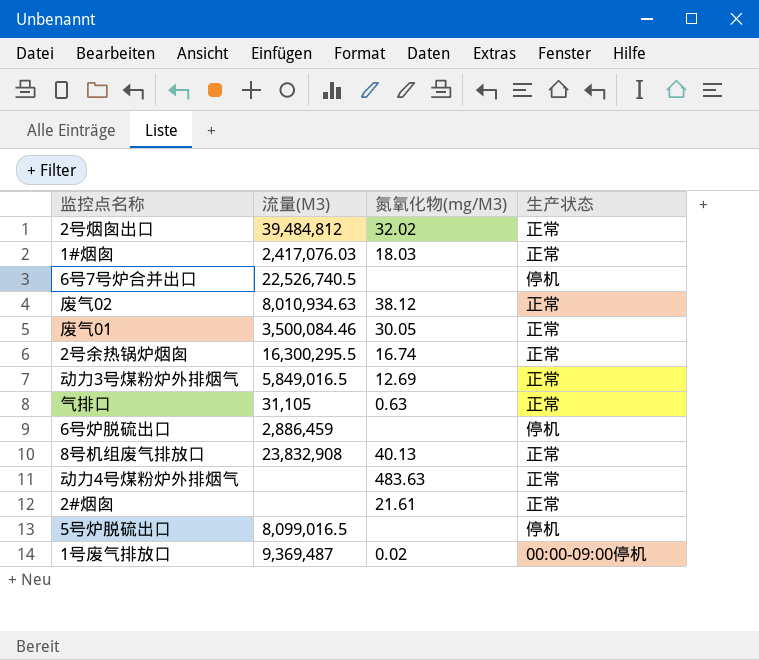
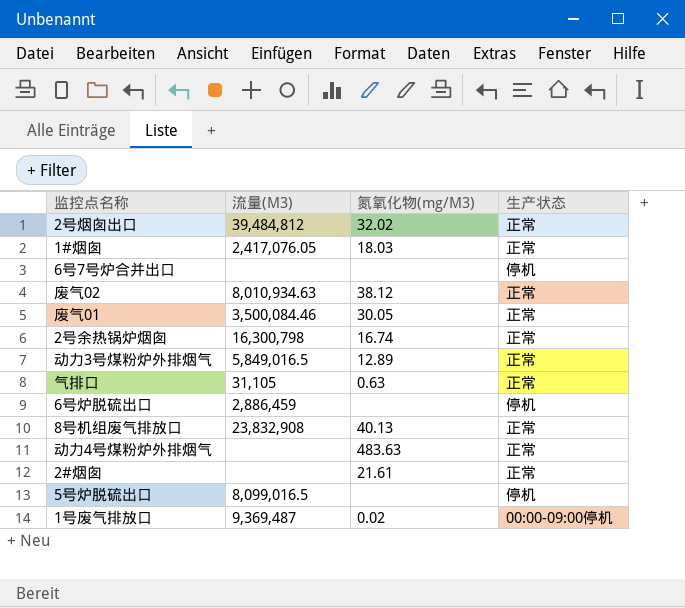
1#烟囱 | 流量(M3): 2,417,076.03 -> 2,417,076.05
6号7号炉合并出口 | 流量(M3): 22,526,740.5 -> none
2号余热锅炉烟囱 | 流量(M3): 16,300,295.5 -> 16,300,798
动力3号煤粉炉外排烟气 | 氮氧化物(mg/M3): 12.69 -> 12.89

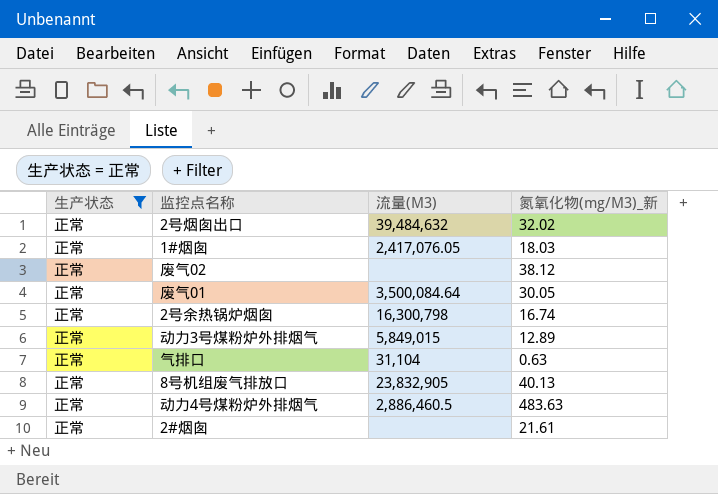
filter: none -> 生产状态 = 正常
column 生产状态 | position: 4 -> 1
column name: 氮氧化物(mg/M3) -> 氮氧化物(mg/M3)_新
2号烟囱出口 | 流量(M3): 39,484,812 -> 39,484,632
废气02 | 流量(M3): 8,010,934.63 -> none
废气01 | 流量(M3): 3,500,084.46 -> 3,500,084.64
动力3号煤粉炉外排烟气 | 流量(M3): 5,849,016.5 -> 5,849,015
气排口 | 流量(M3): 31,105 -> 31,104
8号机组废气排放口 | 流量(M3): 23,832,908 -> 23,832,905
动力4号煤粉炉外排烟气 | 流量(M3): none -> 2,886,460.5

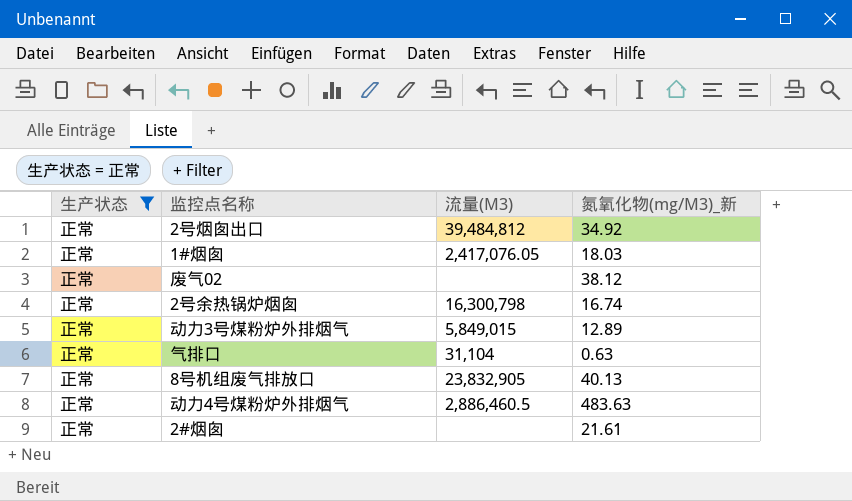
row 废气01: 正常 | 3,500,084.64 | 30.05 -> none
2号烟囱出口 | 流量(M3): 39,484,632 -> 39,484,812
2号烟囱出口 | 氮氧化物(mg/M3)_新: 32.02 -> 34.92

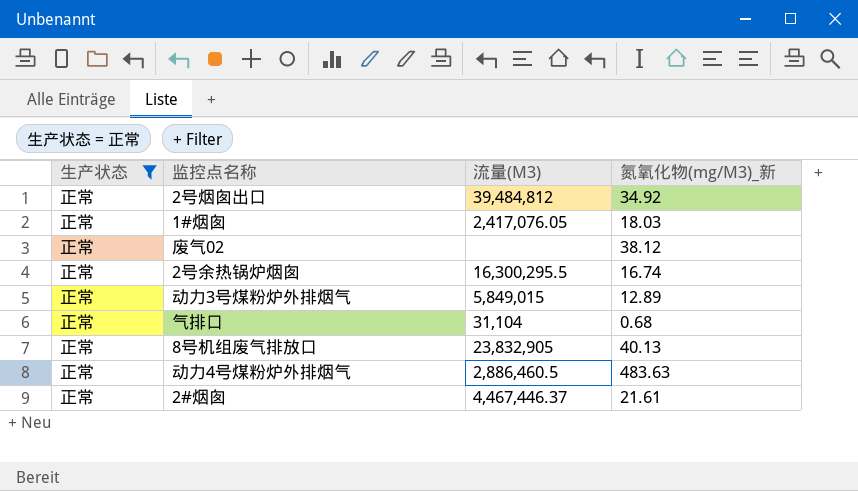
2号余热锅炉烟囱 | 流量(M3): 16,300,798 -> 16,300,295.5
气排口 | 氮氧化物(mg/M3)_新: 0.63 -> 0.68
2#烟囱 | 流量(M3): none -> 4,467,446.37

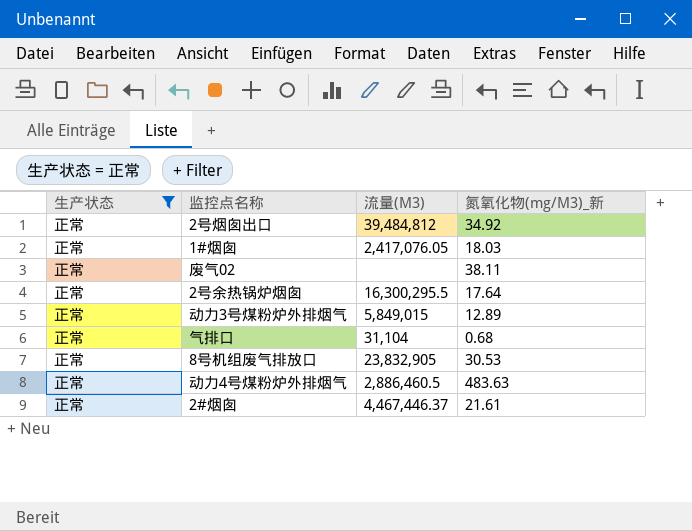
废气02 | 氮氧化物(mg/M3)_新: 38.12 -> 38.11
2号余热锅炉烟囱 | 氮氧化物(mg/M3)_新: 16.74 -> 17.64
8号机组废气排放口 | 氮氧化物(mg/M3)_新: 40.13 -> 30.53

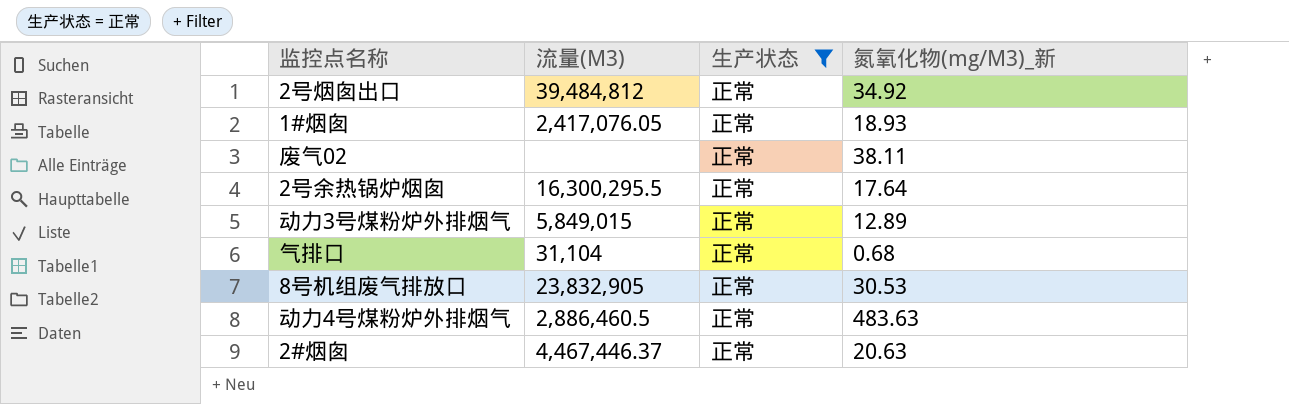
column 生产状态 | position: 1 -> 3
1#烟囱 | 氮氧化物(mg/M3)_新: 18.03 -> 18.93
2#烟囱 | 氮氧化物(mg/M3)_新: 21.61 -> 20.63

